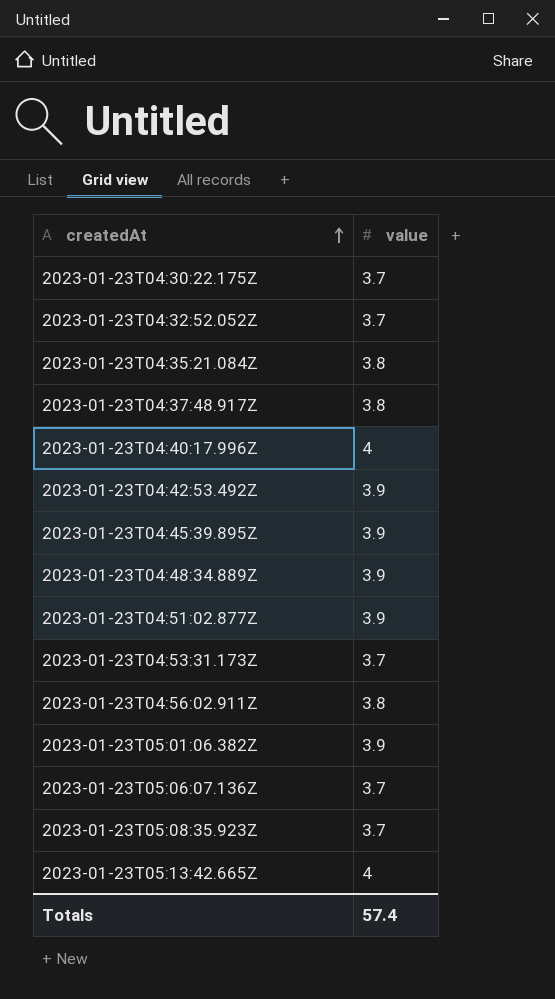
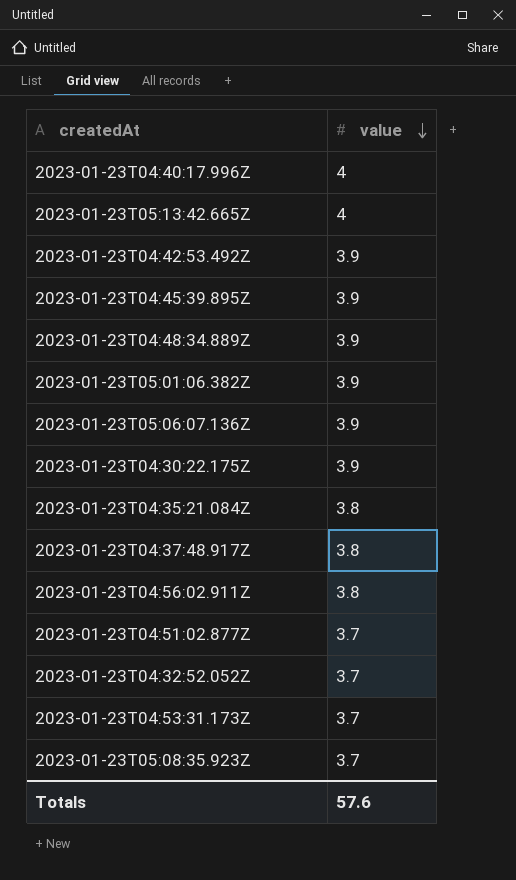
row order: createdAt ascending -> value descending
2023-01-23T05:06:07.136Z | value: 3.7 -> 3.9
2023-01-23T04:30:22.175Z | value: 3.7 -> 3.9
2023-01-23T04:51:02.877Z | value: 3.9 -> 3.7
Totals | value: 57.4 -> 57.6

